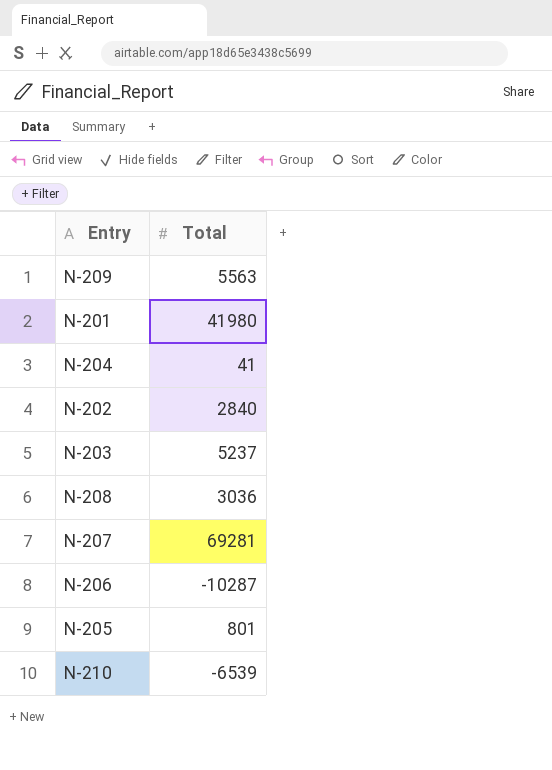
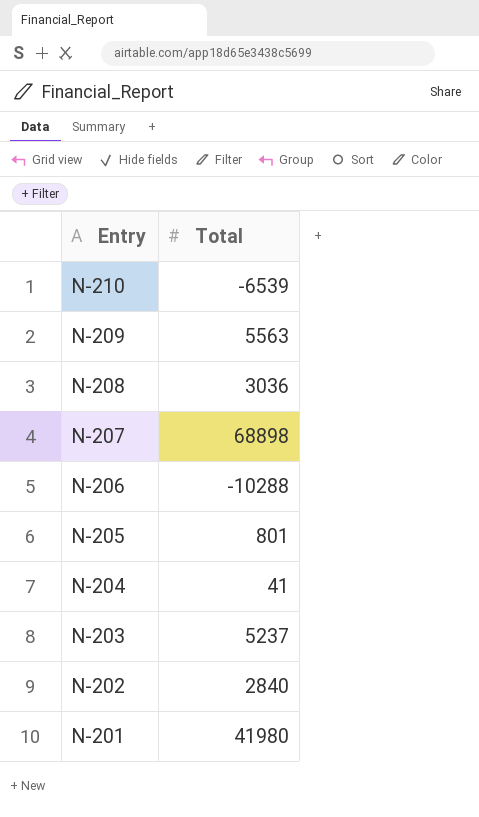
row order: none -> Entry descending
N-207 | Total: 69281 -> 68898
N-206 | Total: -10287 -> -10288

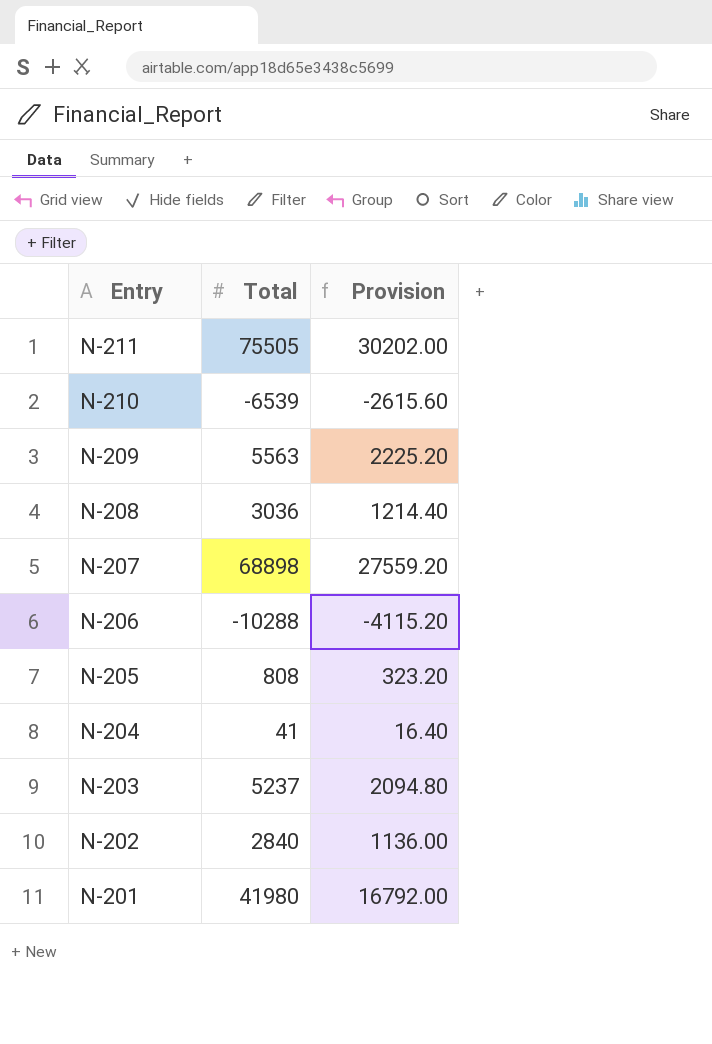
column Provision | formula: none -> [Total] * 0.4
row N-211: none -> 75505 | 30202.00
N-205 | Total: 801 -> 808

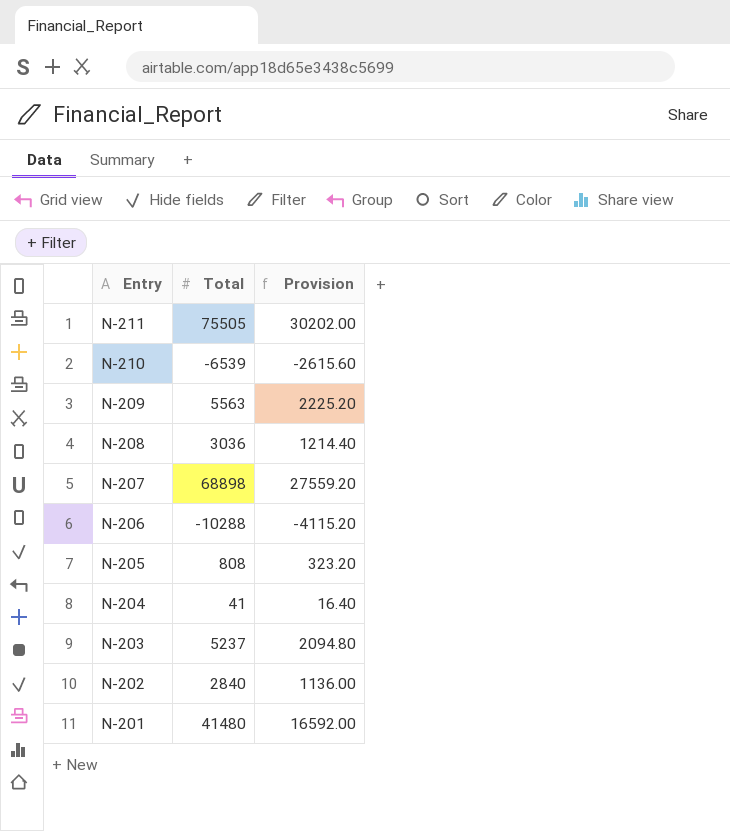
N-201 | Total: 41980 -> 41480
N-201 | Provision: 16792.00 -> 16592.00

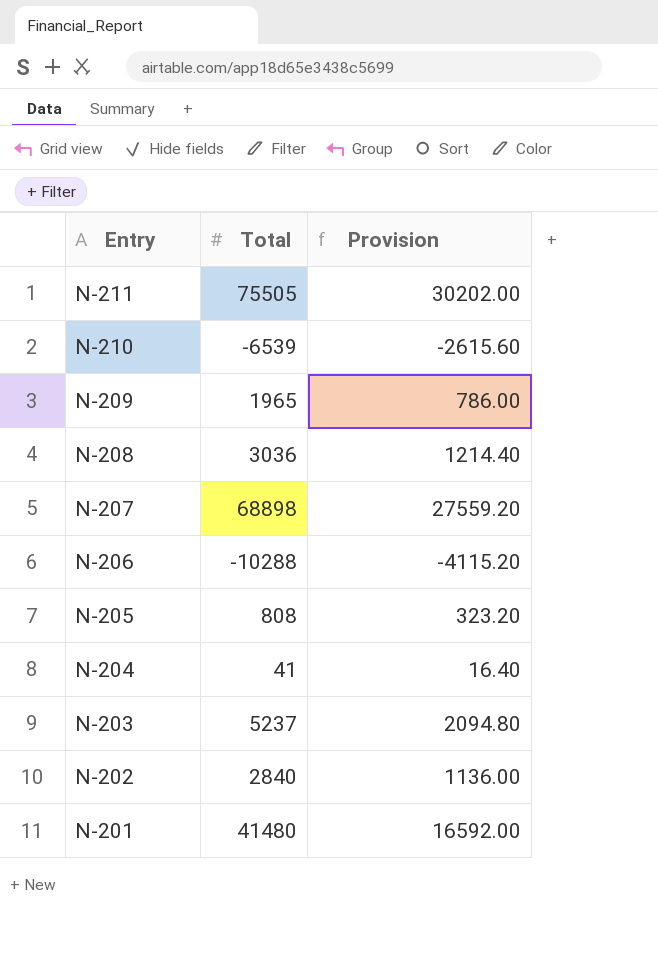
N-209 | Total: 5563 -> 1965
N-209 | Provision: 2225.20 -> 786.00

